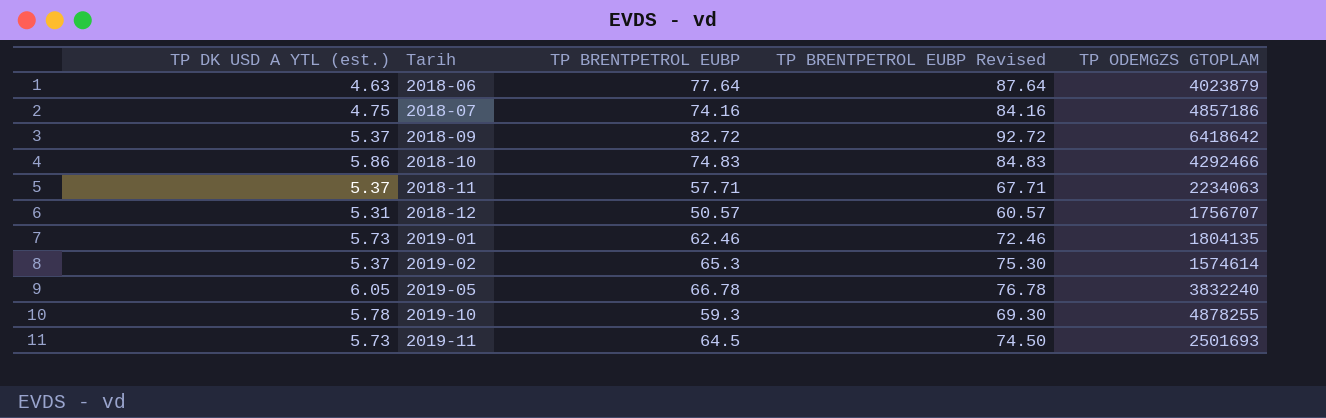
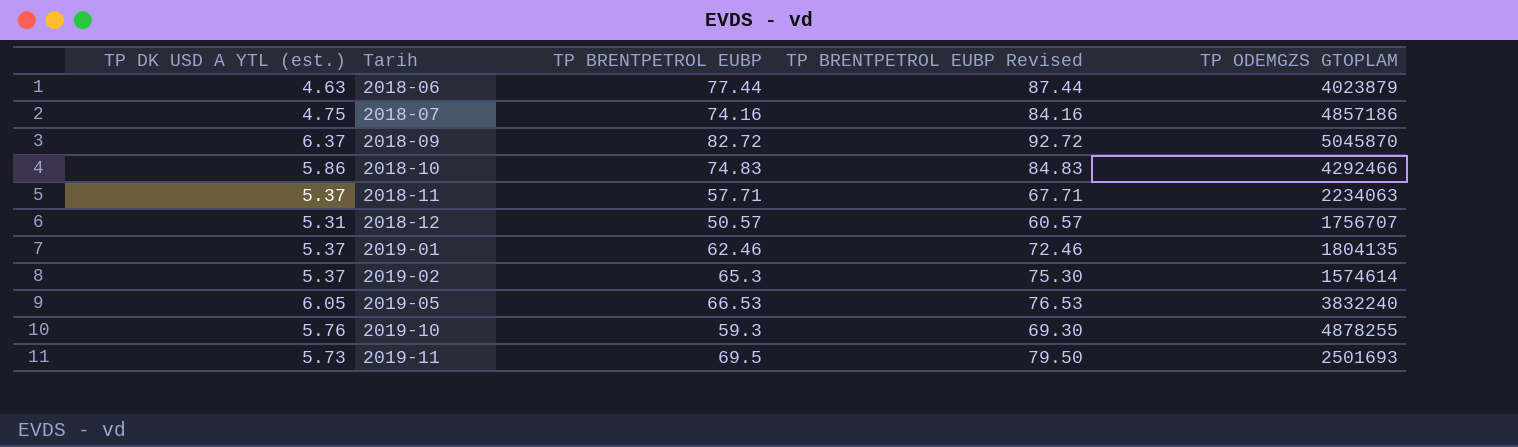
2018-06 | TP BRENTPETROL EUBP: 77.64 -> 77.44
2018-06 | TP BRENTPETROL EUBP Revised: 87.64 -> 87.44
2018-09 | TP DK USD A YTL (est.): 5.37 -> 6.37
2018-09 | TP ODEMGZS GTOPLAM: 6418642 -> 5045870
2019-01 | TP DK USD A YTL (est.): 5.73 -> 5.37
2019-05 | TP BRENTPETROL EUBP: 66.78 -> 66.53
2019-05 | TP BRENTPETROL EUBP Revised: 76.78 -> 76.53
2019-10 | TP DK USD A YTL (est.): 5.78 -> 5.76
2019-11 | TP BRENTPETROL EUBP: 64.5 -> 69.5
2019-11 | TP BRENTPETROL EUBP Revised: 74.50 -> 79.50

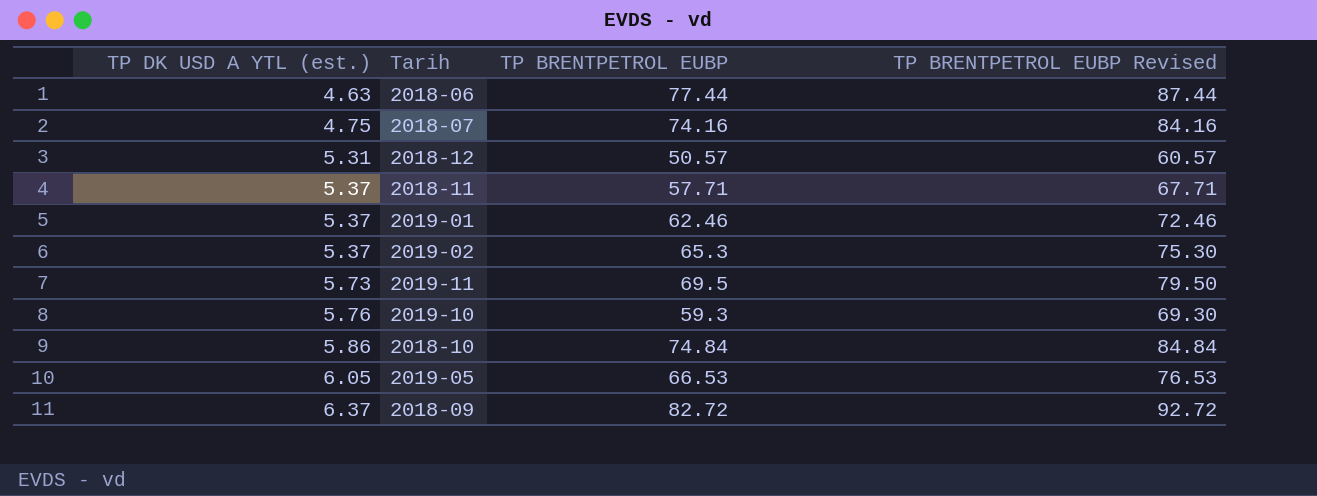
row order: Tarih ascending -> TP DK USD A YTL (est.) ascending
column TP ODEMGZS GTOPLAM | position: 5 -> none
2018-10 | TP BRENTPETROL EUBP: 74.83 -> 74.84
2018-10 | TP BRENTPETROL EUBP Revised: 84.83 -> 84.84

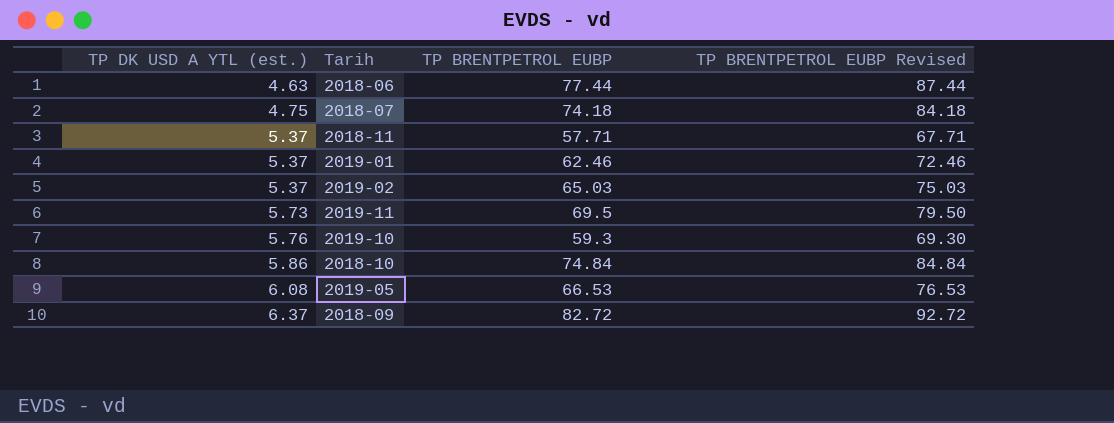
row 2018-12: 5.31 | 50.57 | 60.57 -> none
2018-07 | TP BRENTPETROL EUBP: 74.16 -> 74.18
2018-07 | TP BRENTPETROL EUBP Revised: 84.16 -> 84.18
2019-02 | TP BRENTPETROL EUBP: 65.3 -> 65.03
2019-02 | TP BRENTPETROL EUBP Revised: 75.30 -> 75.03
2019-05 | TP DK USD A YTL (est.): 6.05 -> 6.08

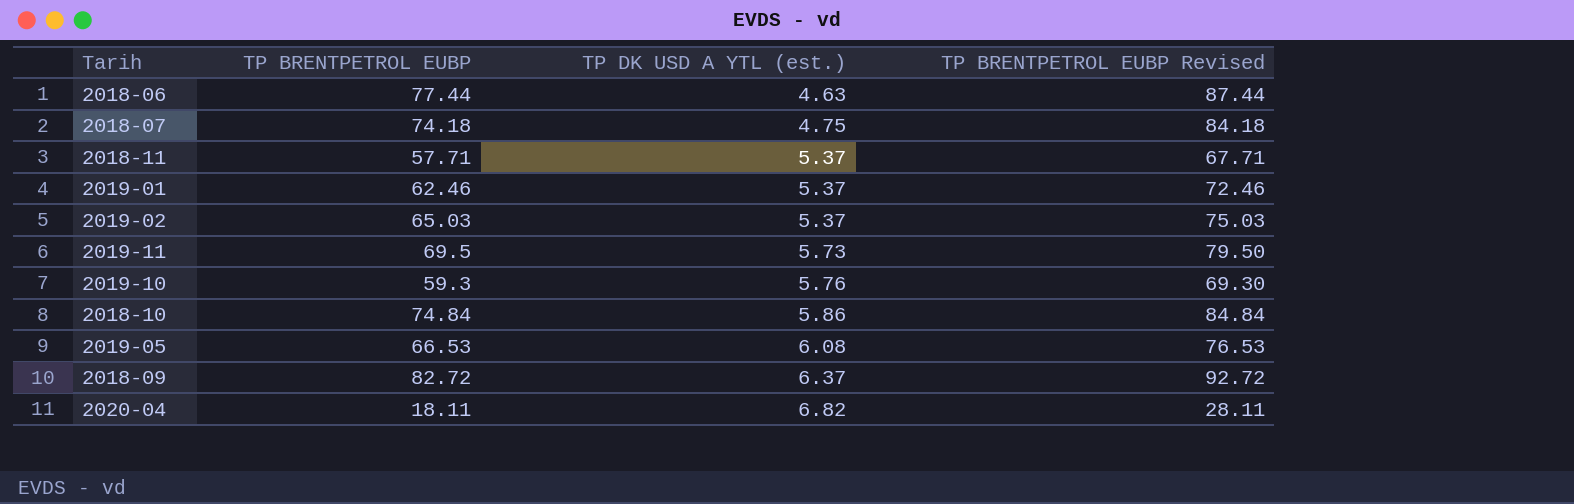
column TP DK USD A YTL (est.) | position: 1 -> 3
row 2020-04: none -> 18.11 | 6.82 | 28.11

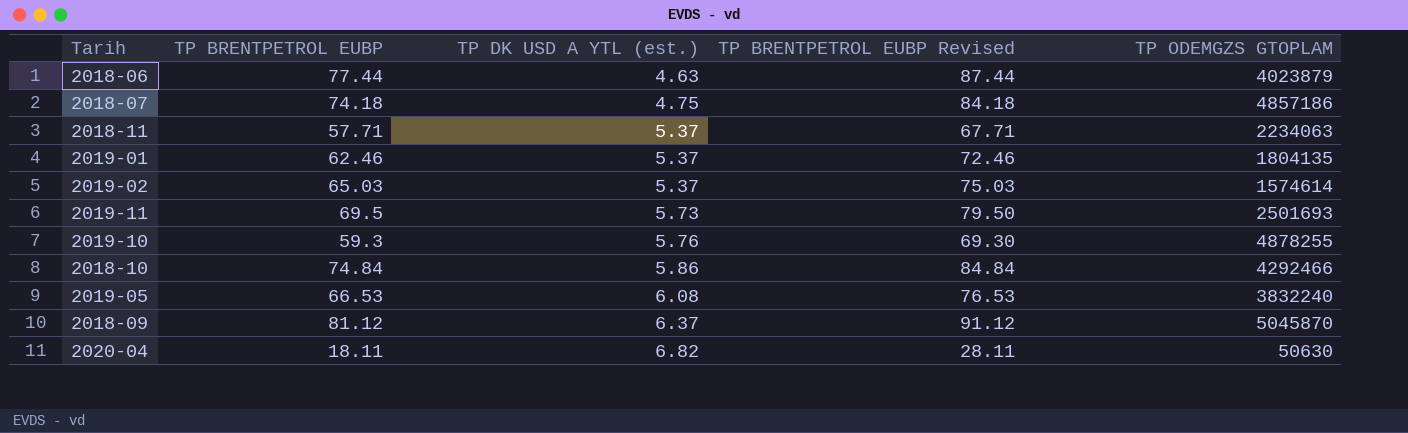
column TP ODEMGZS GTOPLAM | position: none -> 5
2018-09 | TP BRENTPETROL EUBP: 82.72 -> 81.12
2018-09 | TP BRENTPETROL EUBP Revised: 92.72 -> 91.12

